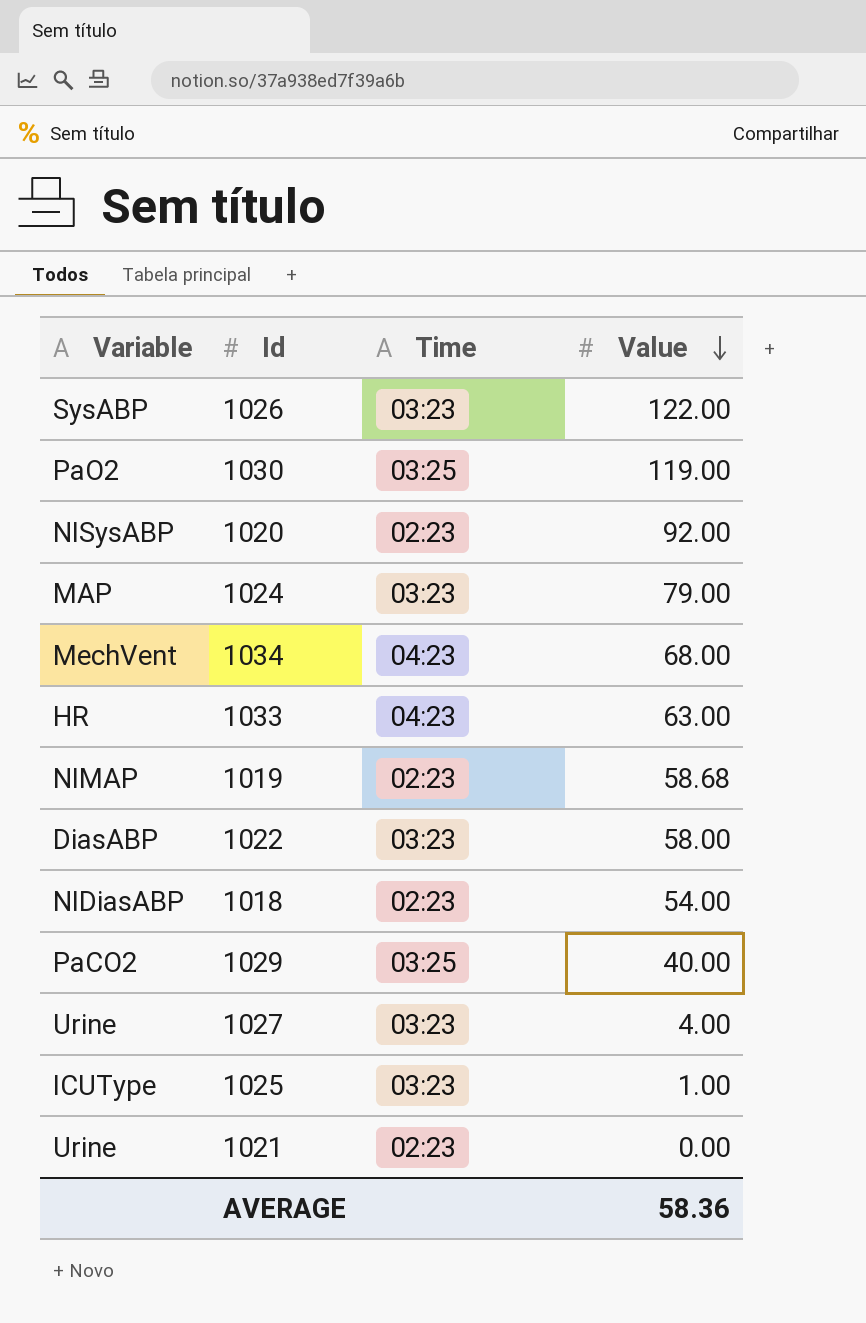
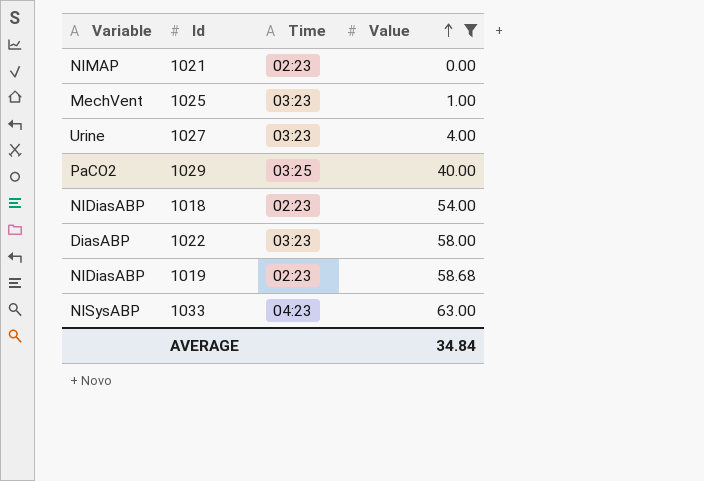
filter: none -> Value <= 63.00
row order: Value descending -> Value ascending
1021 | Variable: Urine -> NIMAP
1025 | Variable: ICUType -> MechVent
1019 | Variable: NIMAP -> NIDiasABP
1033 | Variable: HR -> NISysABP
AVERAGE | Value: 58.36 -> 34.84

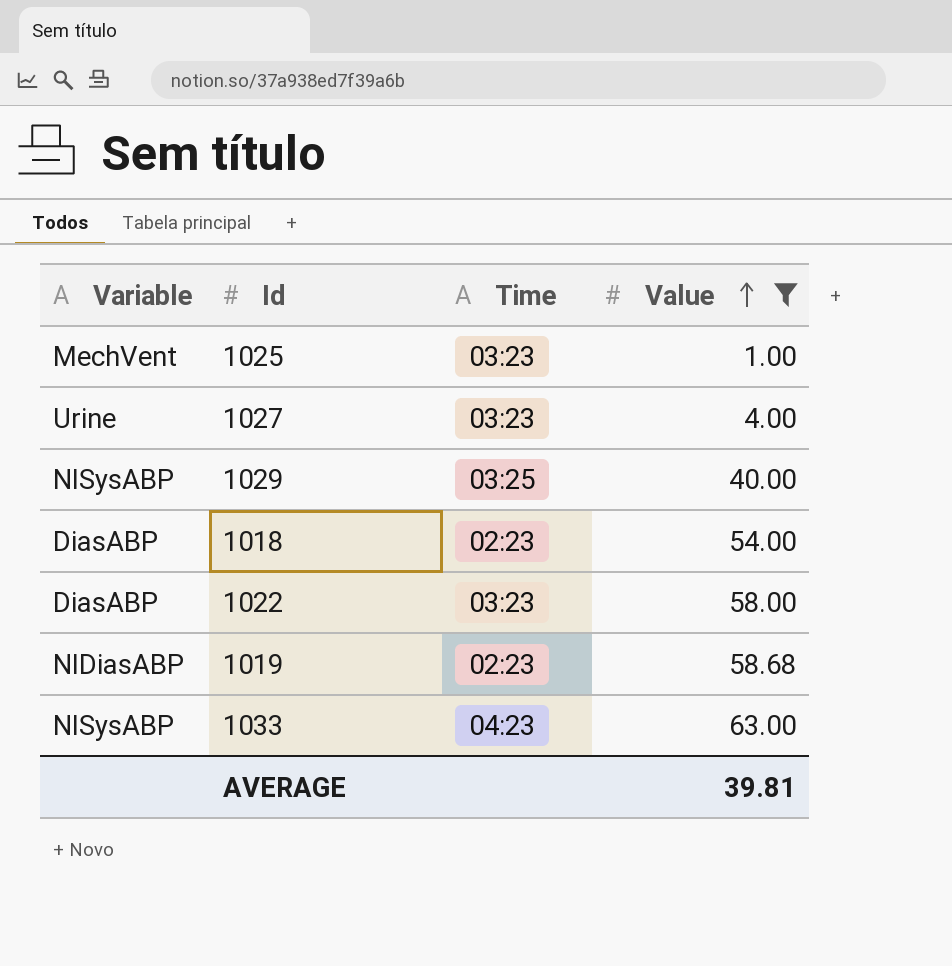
row 1021: NIMAP | 02:23 | 0.00 -> none
1029 | Variable: PaCO2 -> NISysABP
1018 | Variable: NIDiasABP -> DiasABP
AVERAGE | Value: 34.84 -> 39.81

